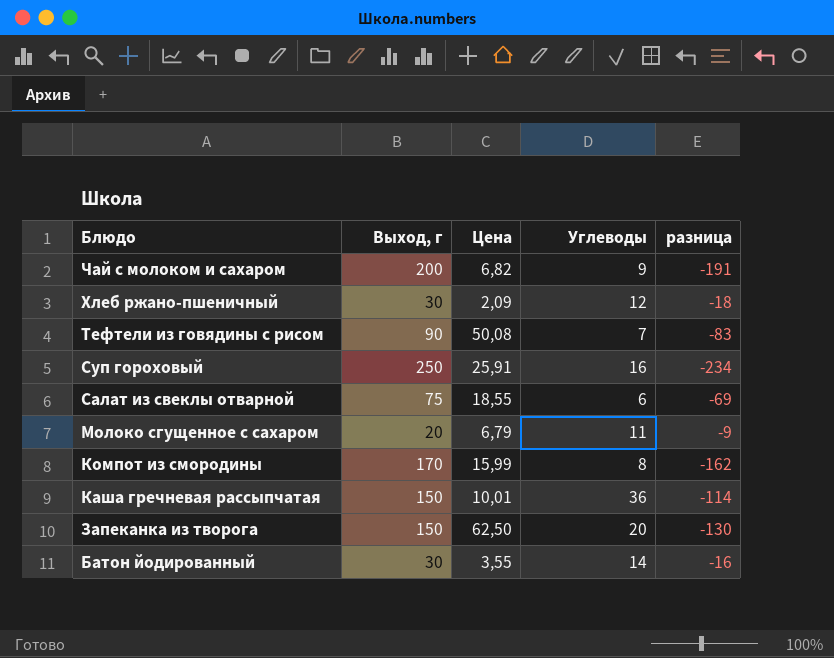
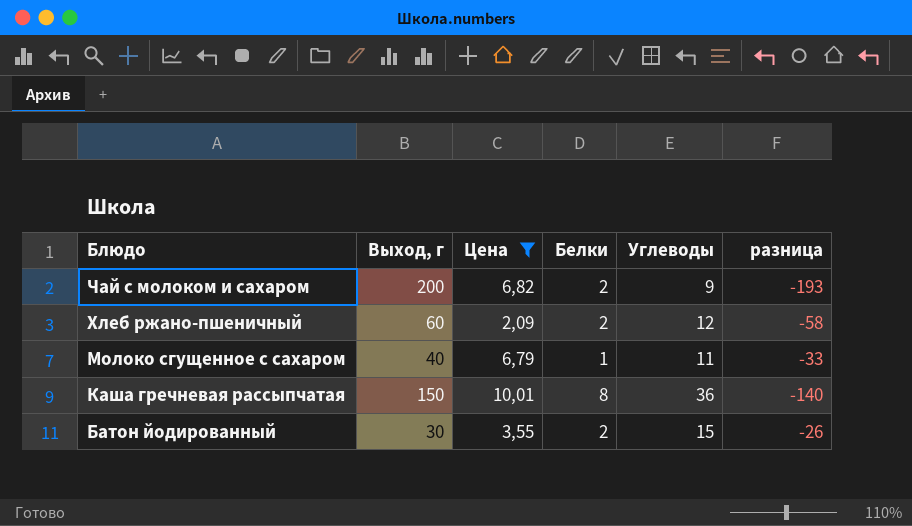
filter: none -> Цена <= 10,01
column Белки | position: none -> 4
column разница | formula: [Углеводы] - [Выход, г] -> [Цена] - [Выход, г]
Хлеб ржано-пшеничный | Выход, г: 30 -> 60
Молоко сгущенное с сахаром | Выход, г: 20 -> 40
Батон йодированный | Углеводы: 14 -> 15

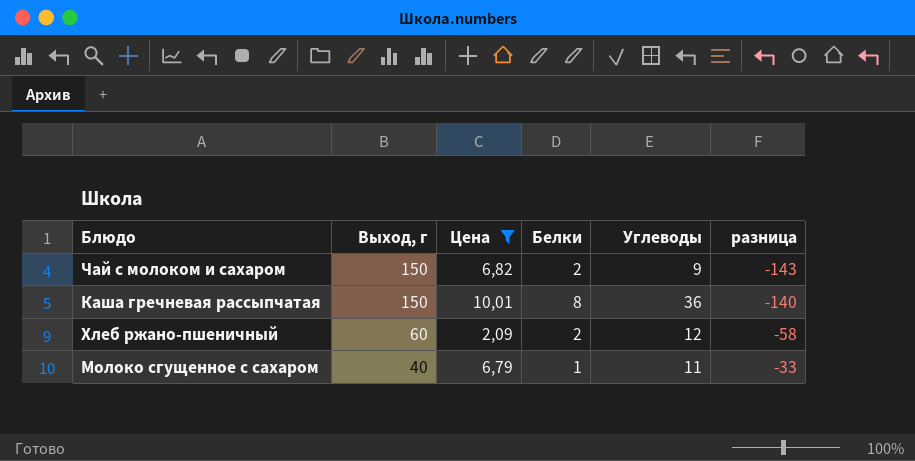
row order: Блюдо descending -> Выход, г descending
row Батон йодированный: 30 | 3,55 | 2 | 15 | -26 -> none
Чай с молоком и сахаром | Выход, г: 200 -> 150
Чай с молоком и сахаром | разница: -193 -> -143

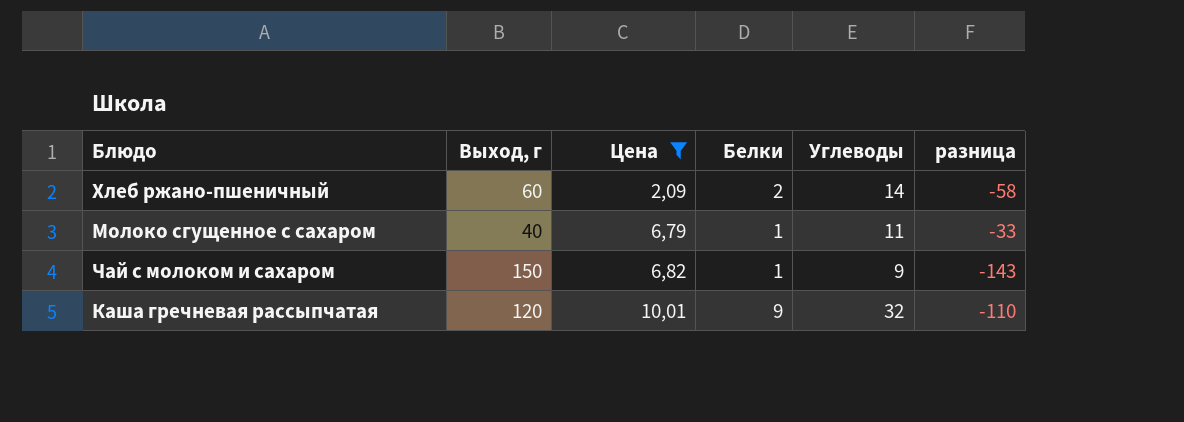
row order: Выход, г descending -> Цена ascending
Хлеб ржано-пшеничный | Углеводы: 12 -> 14
Чай с молоком и сахаром | Белки: 2 -> 1
Каша гречневая рассыпчатая | Выход, г: 150 -> 120
Каша гречневая рассыпчатая | Белки: 8 -> 9
Каша гречневая рассыпчатая | Углеводы: 36 -> 32
Каша гречневая рассыпчатая | разница: -140 -> -110

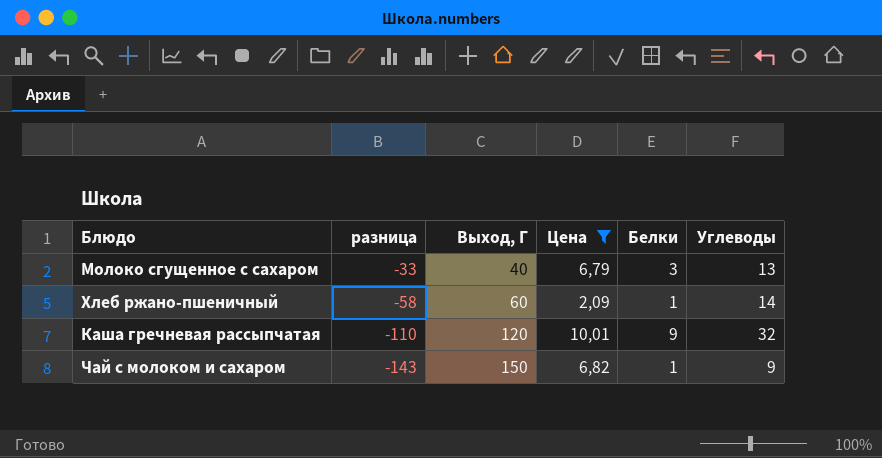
row order: Цена ascending -> разница descending
column разница | position: 6 -> 2
column name: Выход, г -> Выход, Г
Молоко сгущенное с сахаром | Белки: 1 -> 3
Молоко сгущенное с сахаром | Углеводы: 11 -> 13
Хлеб ржано-пшеничный | Белки: 2 -> 1

